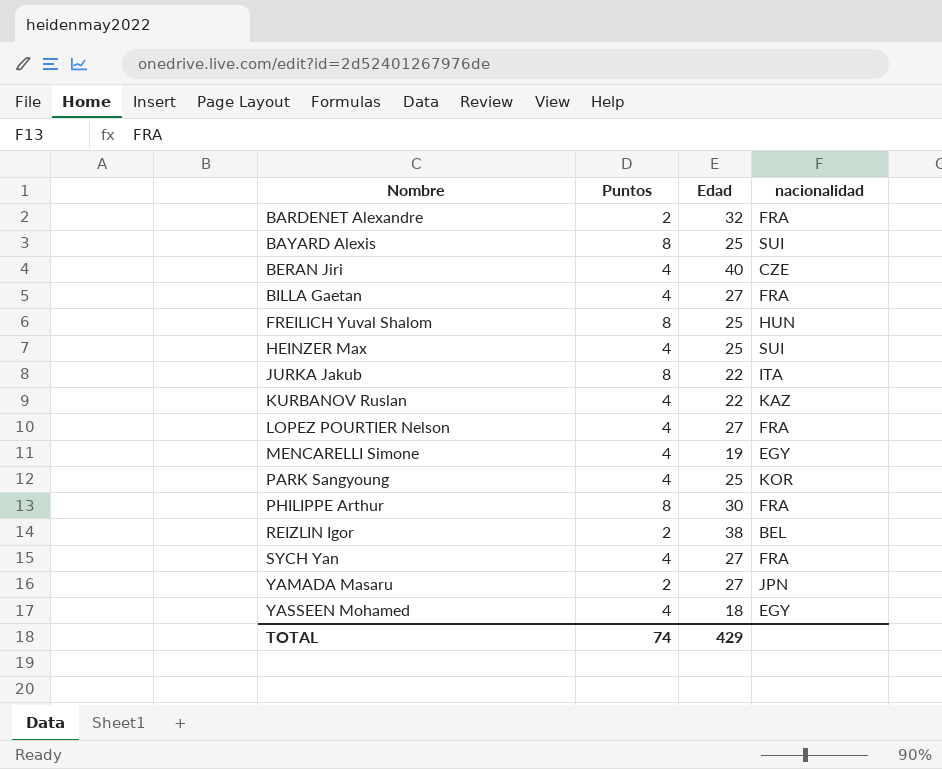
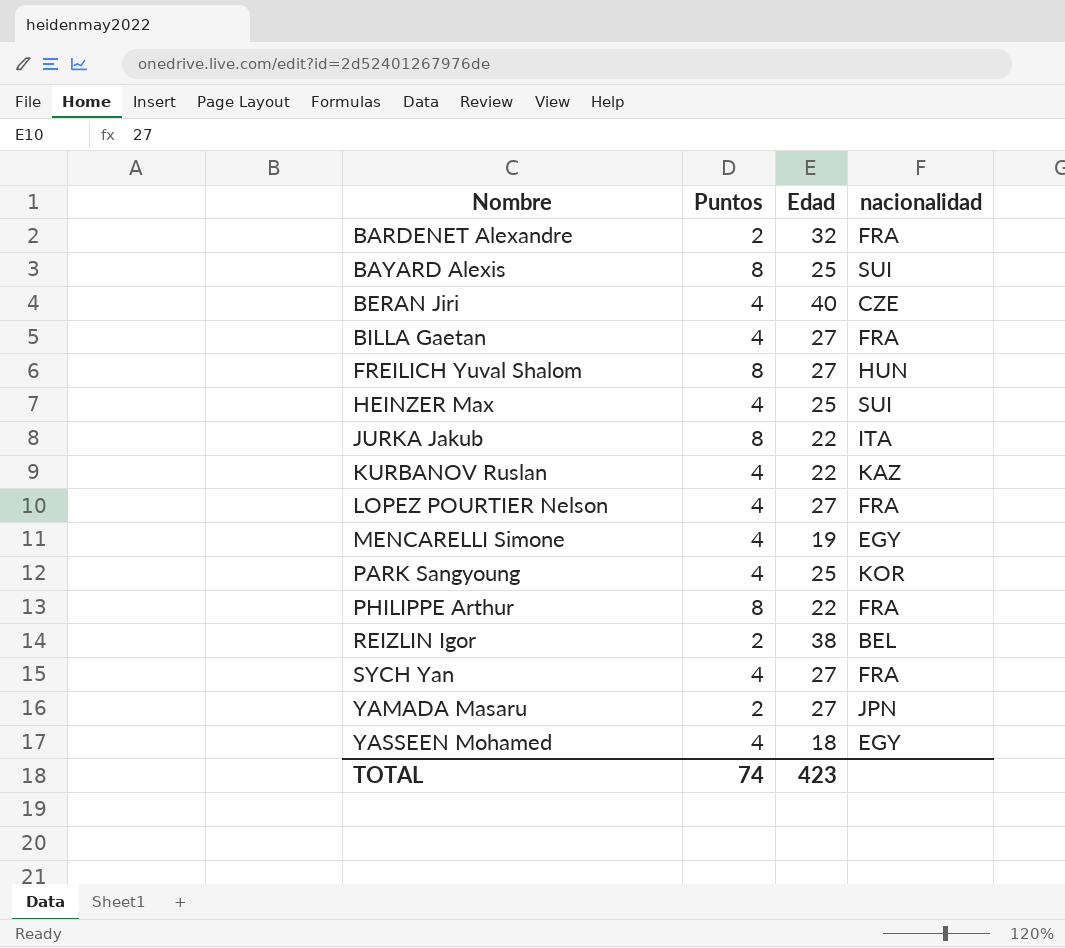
FREILICH Yuval Shalom | Edad: 25 -> 27
PHILIPPE Arthur | Edad: 30 -> 22
TOTAL | Edad: 429 -> 423

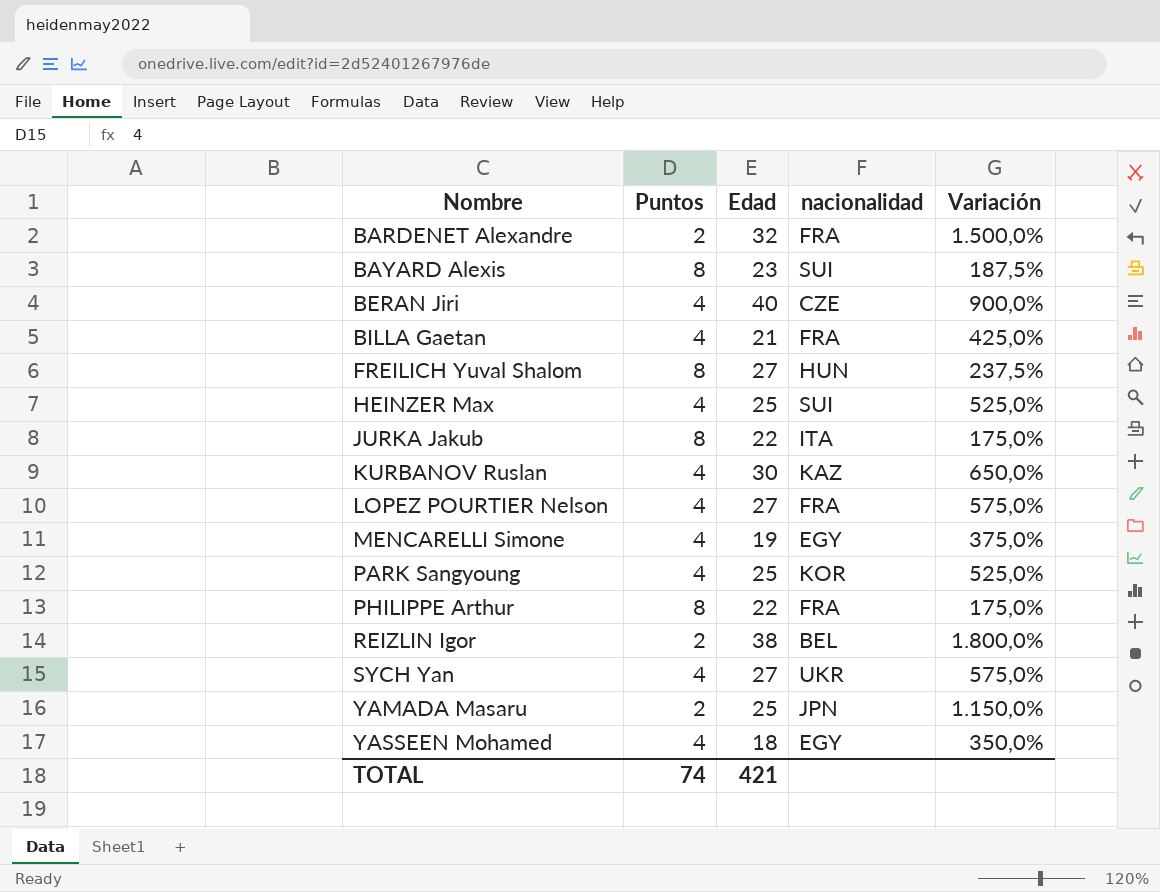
column Variación | formula: none -> ([Edad] - [Puntos]) / [Puntos]
BAYARD Alexis | Edad: 25 -> 23
BILLA Gaetan | Edad: 27 -> 21
KURBANOV Ruslan | Edad: 22 -> 30
SYCH Yan | nacionalidad: FRA -> UKR
YAMADA Masaru | Edad: 27 -> 25
TOTAL | Edad: 423 -> 421

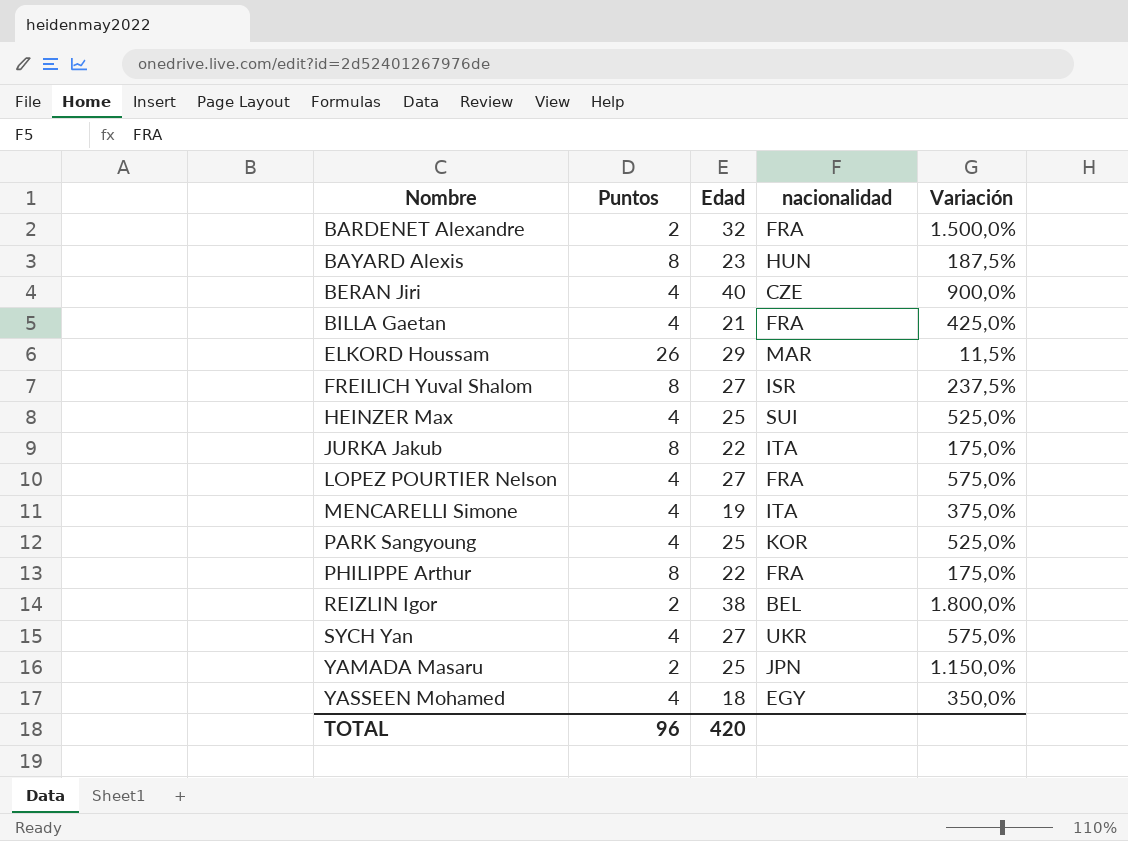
row KURBANOV Ruslan: 4 | 30 | KAZ | 650,0% -> none
BAYARD Alexis | nacionalidad: SUI -> HUN
row ELKORD Houssam: none -> 26 | 29 | MAR | 11,5%
FREILICH Yuval Shalom | nacionalidad: HUN -> ISR
MENCARELLI Simone | nacionalidad: EGY -> ITA
TOTAL | Puntos: 74 -> 96
TOTAL | Edad: 421 -> 420

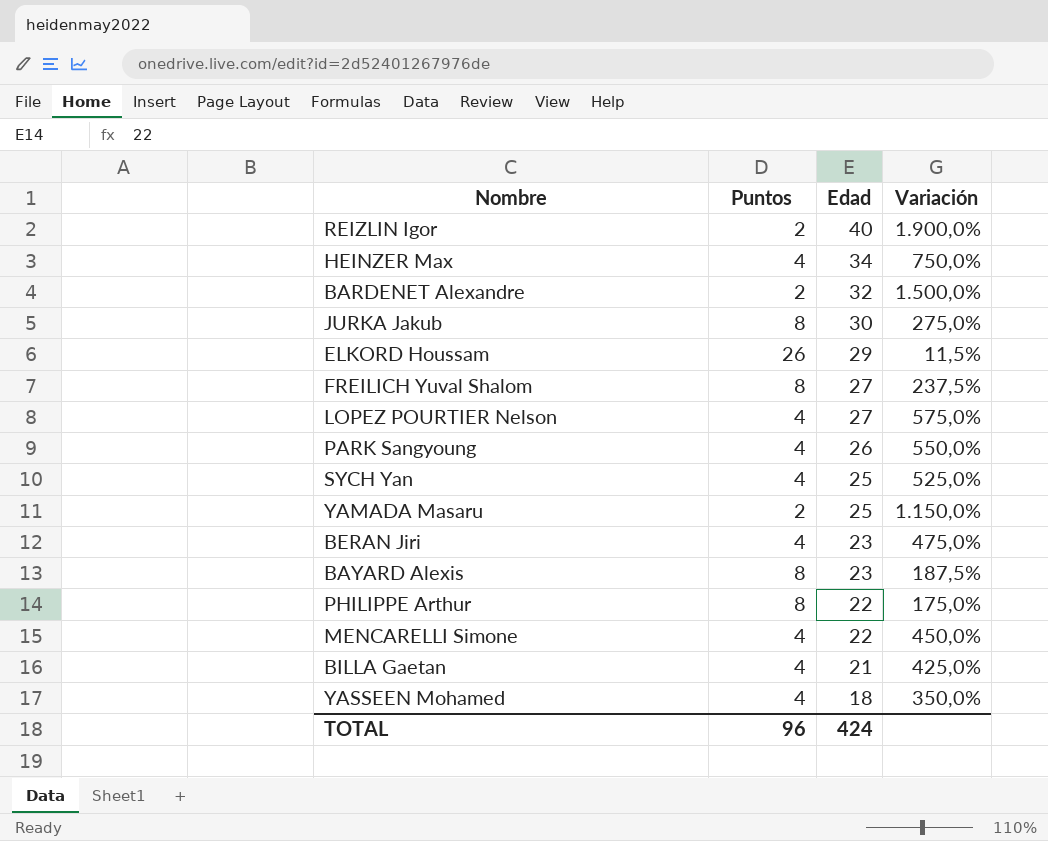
row order: Nombre ascending -> Edad descending
column nacionalidad | position: 4 -> none
REIZLIN Igor | Edad: 38 -> 40
REIZLIN Igor | Variación: 1.800,0% -> 1.900,0%
HEINZER Max | Edad: 25 -> 34
HEINZER Max | Variación: 525,0% -> 750,0%
JURKA Jakub | Edad: 22 -> 30
JURKA Jakub | Variación: 175,0% -> 275,0%
PARK Sangyoung | Edad: 25 -> 26
PARK Sangyoung | Variación: 525,0% -> 550,0%
SYCH Yan | Edad: 27 -> 25
SYCH Yan | Variación: 575,0% -> 525,0%
BERAN Jiri | Edad: 40 -> 23
BERAN Jiri | Variación: 900,0% -> 475,0%
MENCARELLI Simone | Edad: 19 -> 22
MENCARELLI Simone | Variación: 375,0% -> 450,0%
TOTAL | Edad: 420 -> 424

